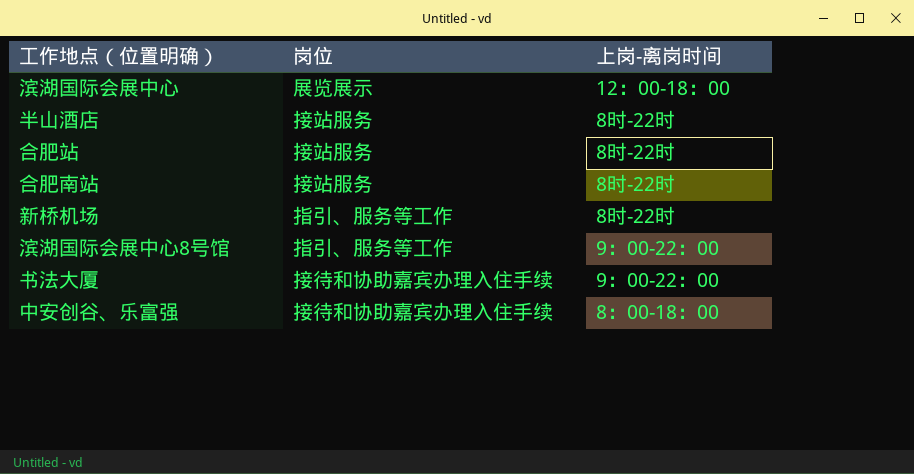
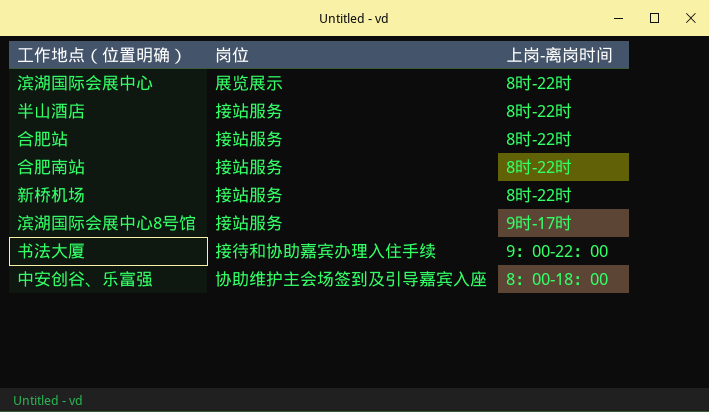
滨湖国际会展中心 | 上岗-离岗时间: 12：00-18：00 -> 8时-22时
新桥机场 | 岗位: 指引、服务等工作 -> 接站服务
滨湖国际会展中心8号馆 | 岗位: 指引、服务等工作 -> 接站服务
滨湖国际会展中心8号馆 | 上岗-离岗时间: 9：00-22：00 -> 9时-17时
中安创谷、乐富强 | 岗位: 接待和协助嘉宾办理入住手续 -> 协助维护主会场签到及引导嘉宾入座

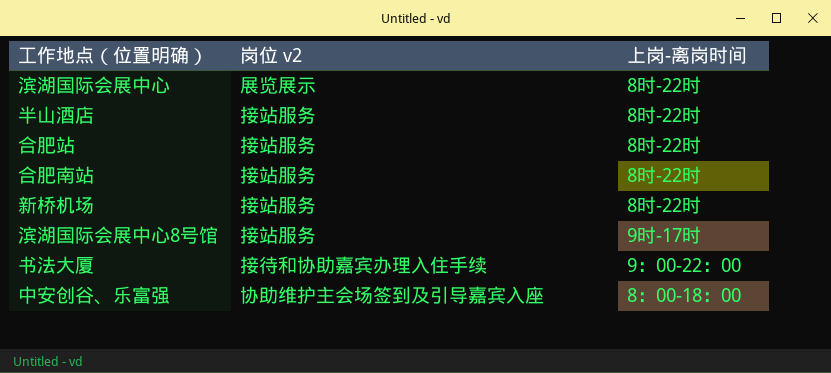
column name: 岗位 -> 岗位 v2

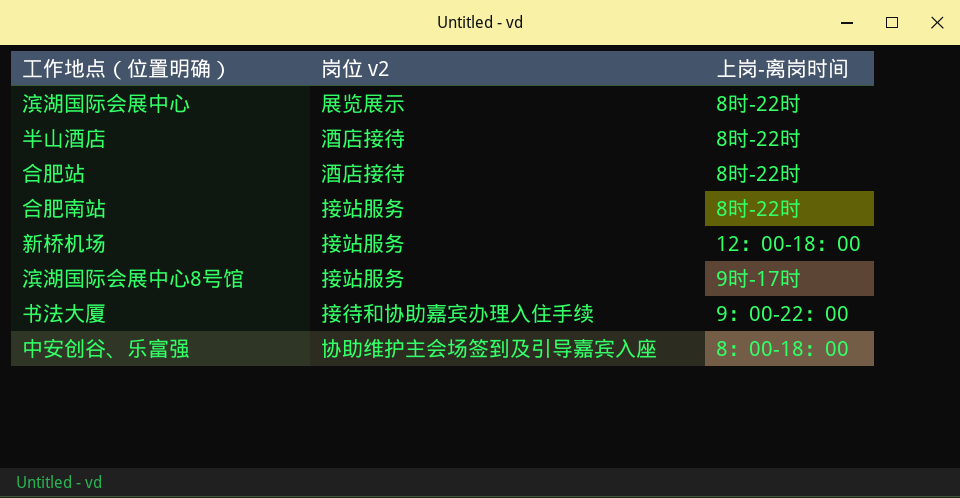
半山酒店 | 岗位 v2: 接站服务 -> 酒店接待
合肥站 | 岗位 v2: 接站服务 -> 酒店接待
新桥机场 | 上岗-离岗时间: 8时-22时 -> 12：00-18：00

